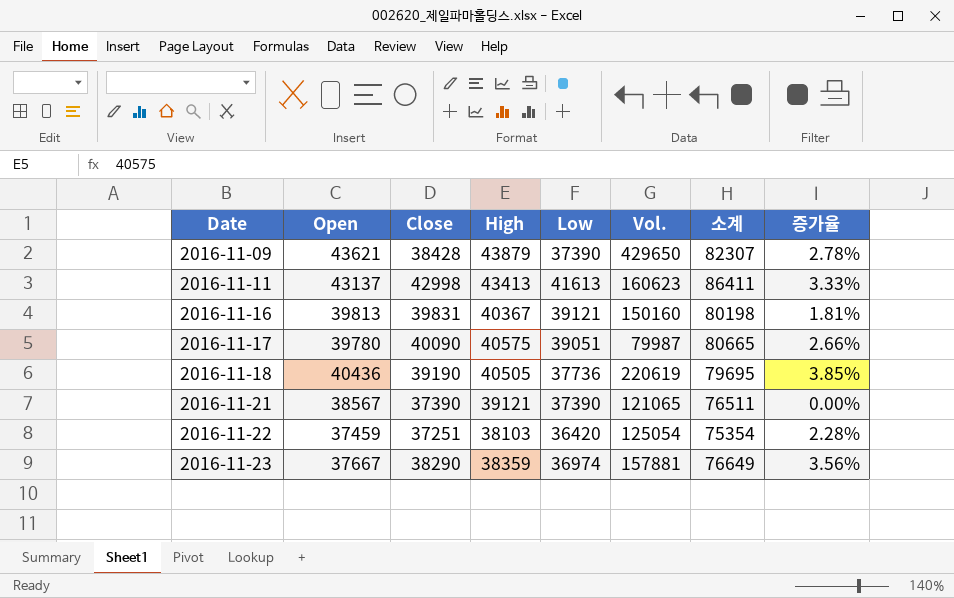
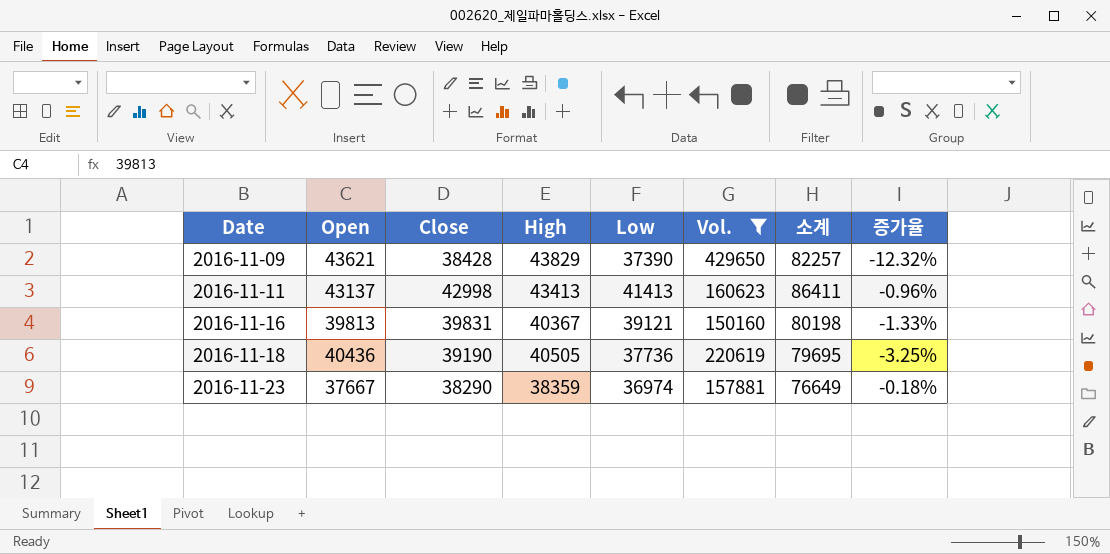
filter: none -> Vol. >= 150160
column 증가율 | formula: ([Close] - [Low]) / [Low] -> ([Close] - [High]) / [High]
2016-11-09 | High: 43879 -> 43829
2016-11-09 | 소계: 82307 -> 82257
2016-11-11 | Low: 41613 -> 41413

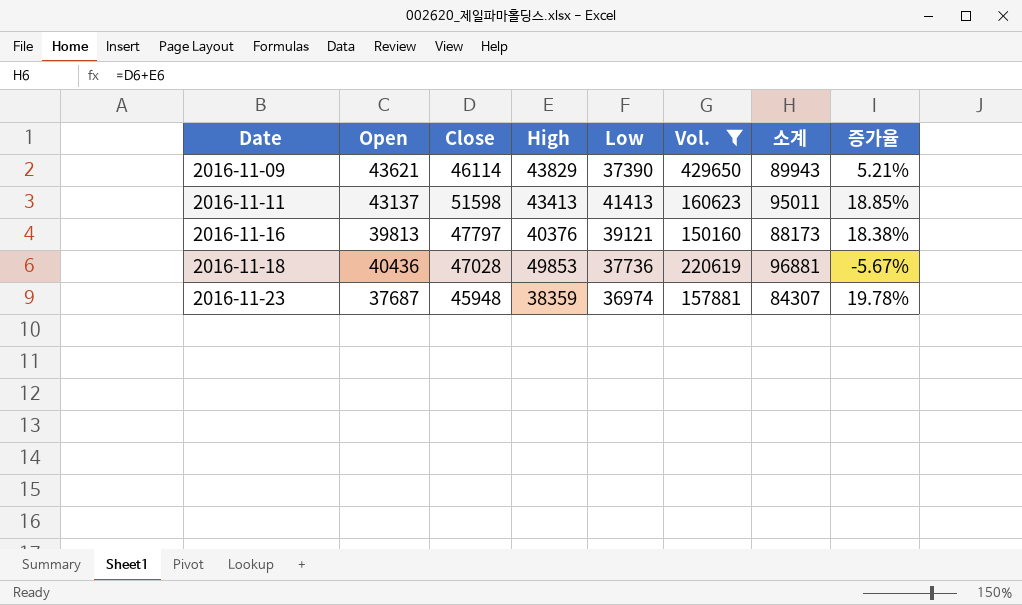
2016-11-09 | Close: 38428 -> 46114
2016-11-09 | 소계: 82257 -> 89943
2016-11-09 | 증가율: -12.32% -> 5.21%
2016-11-11 | Close: 42998 -> 51598
2016-11-11 | 소계: 86411 -> 95011
2016-11-11 | 증가율: -0.96% -> 18.85%
2016-11-16 | Close: 39831 -> 47797
2016-11-16 | High: 40367 -> 40376
2016-11-16 | 소계: 80198 -> 88173
2016-11-16 | 증가율: -1.33% -> 18.38%
2016-11-18 | Close: 39190 -> 47028
2016-11-18 | High: 40505 -> 49853
2016-11-18 | 소계: 79695 -> 96881
2016-11-18 | 증가율: -3.25% -> -5.67%
2016-11-23 | Open: 37667 -> 37687
2016-11-23 | Close: 38290 -> 45948
2016-11-23 | 소계: 76649 -> 84307
2016-11-23 | 증가율: -0.18% -> 19.78%

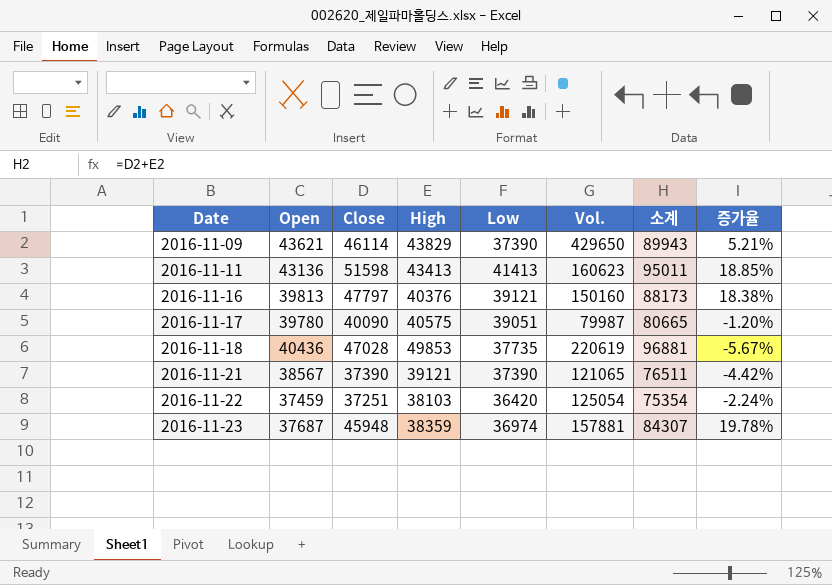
filter: Vol. >= 150160 -> none
2016-11-11 | Open: 43137 -> 43136
2016-11-18 | Low: 37736 -> 37735

